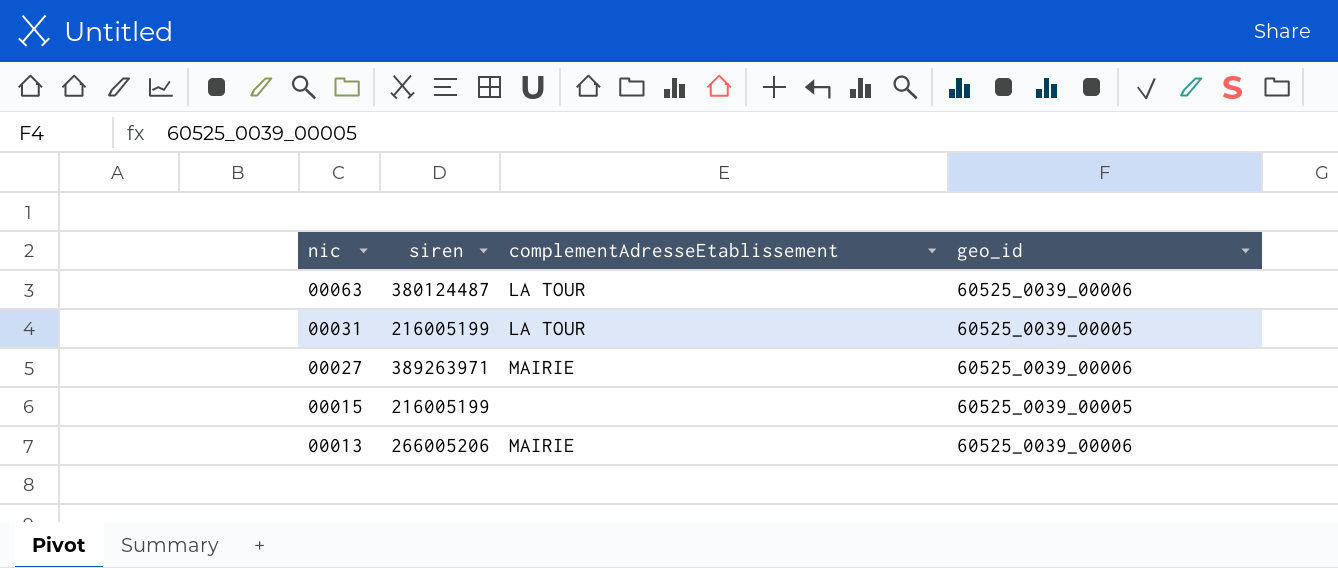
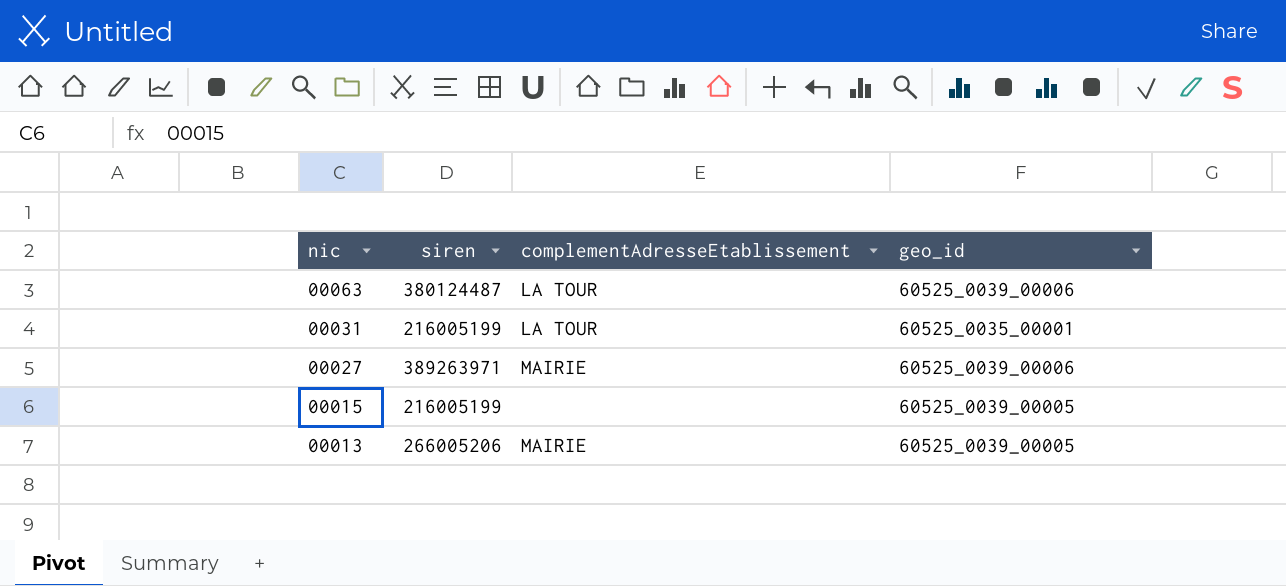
00031 | geo_id: 60525_0039_00005 -> 60525_0035_00001
00013 | geo_id: 60525_0039_00006 -> 60525_0039_00005

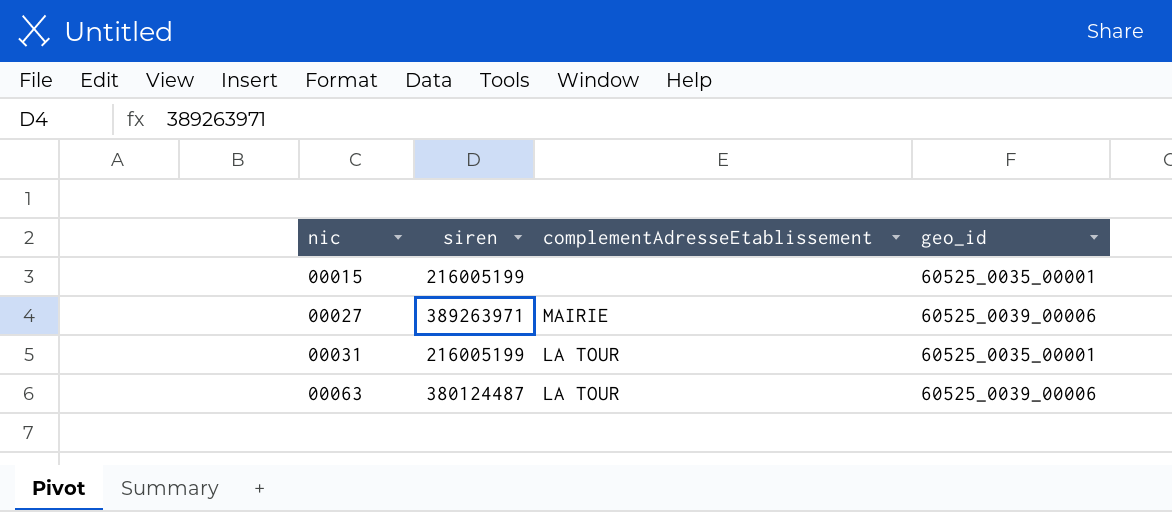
row order: nic descending -> nic ascending
row 00013: 266005206 | MAIRIE | 60525_0039_00005 -> none
00015 | geo_id: 60525_0039_00005 -> 60525_0035_00001

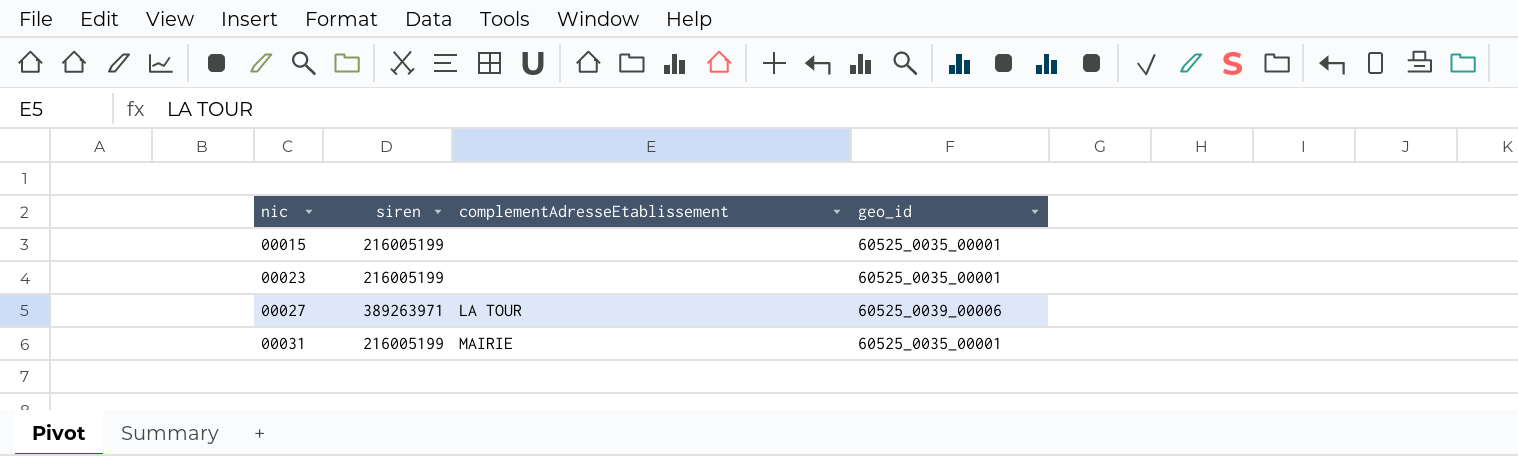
row 00063: 380124487 | LA TOUR | 60525_0039_00006 -> none
row 00023: none -> 216005199 | none | 60525_0035_00001
00027 | complementAdresseEtablissement: MAIRIE -> LA TOUR
00031 | complementAdresseEtablissement: LA TOUR -> MAIRIE

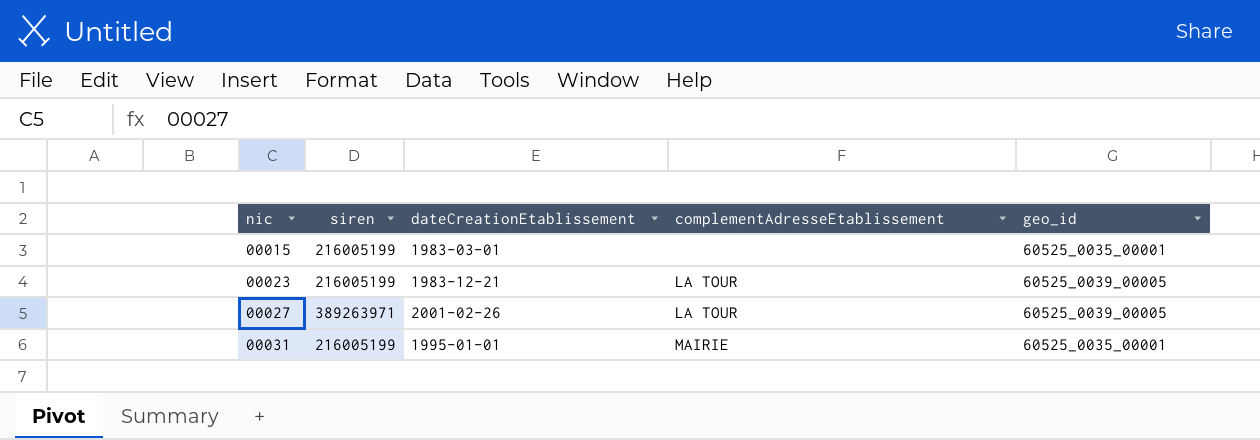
column dateCreationEtablissement | position: none -> 3
00023 | complementAdresseEtablissement: none -> LA TOUR
00023 | geo_id: 60525_0035_00001 -> 60525_0039_00005
00027 | geo_id: 60525_0039_00006 -> 60525_0039_00005

